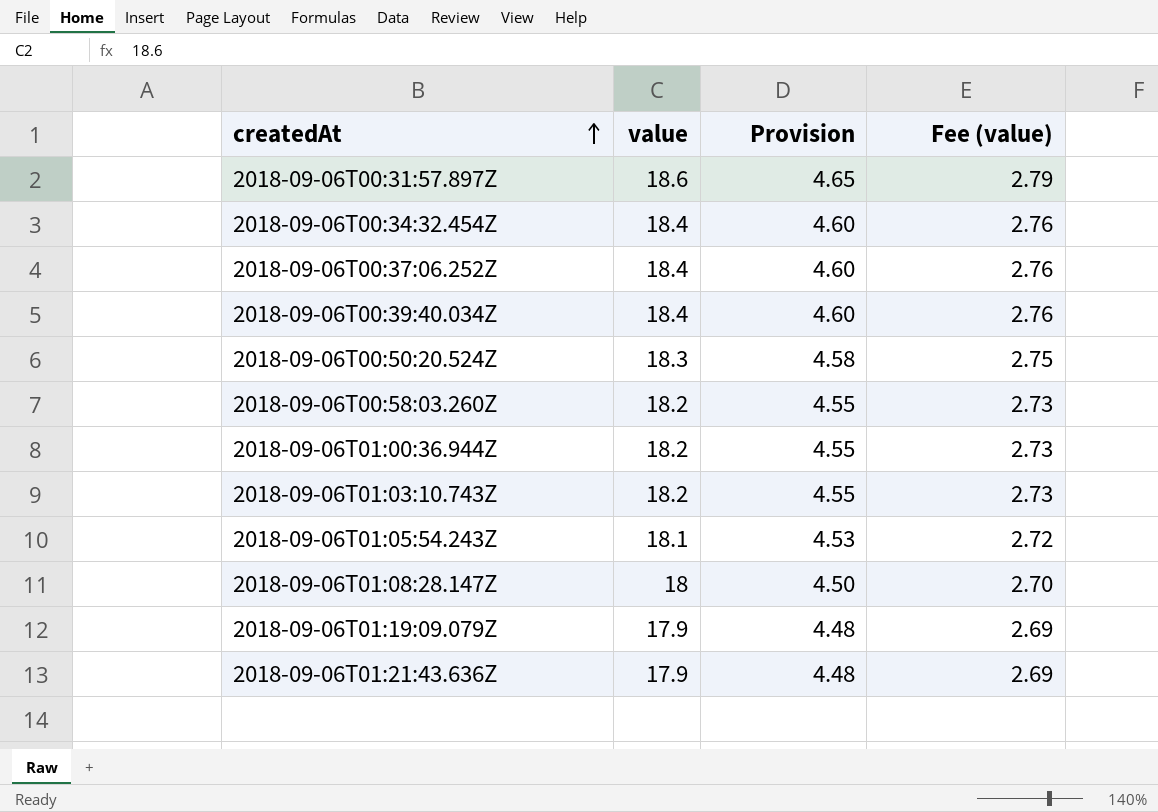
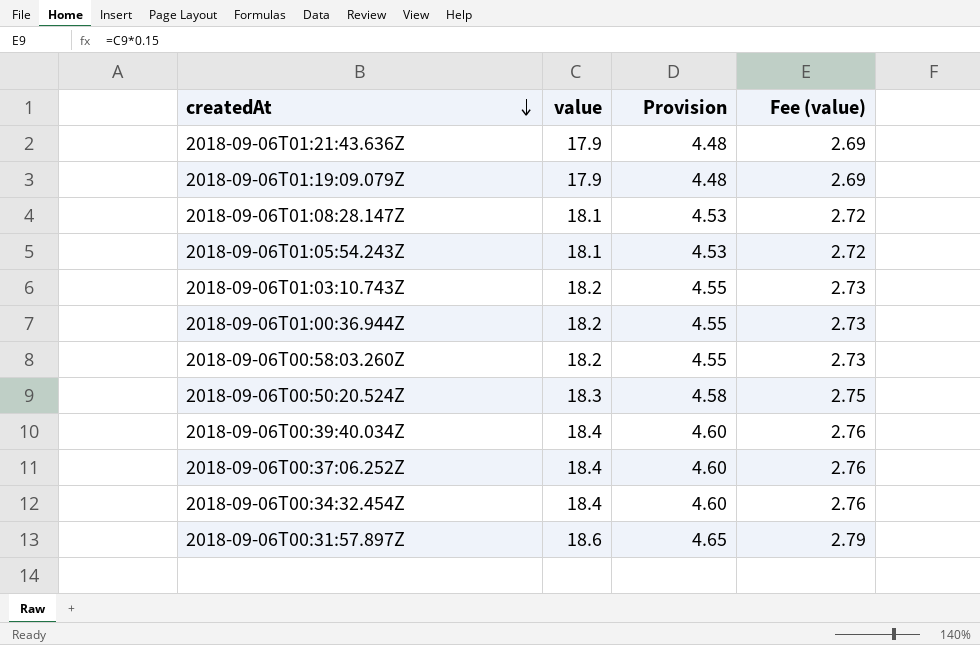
row order: createdAt ascending -> createdAt descending
2018-09-06T01:08:28.147Z | value: 18 -> 18.1
2018-09-06T01:08:28.147Z | Provision: 4.50 -> 4.53
2018-09-06T01:08:28.147Z | Fee (value): 2.70 -> 2.72

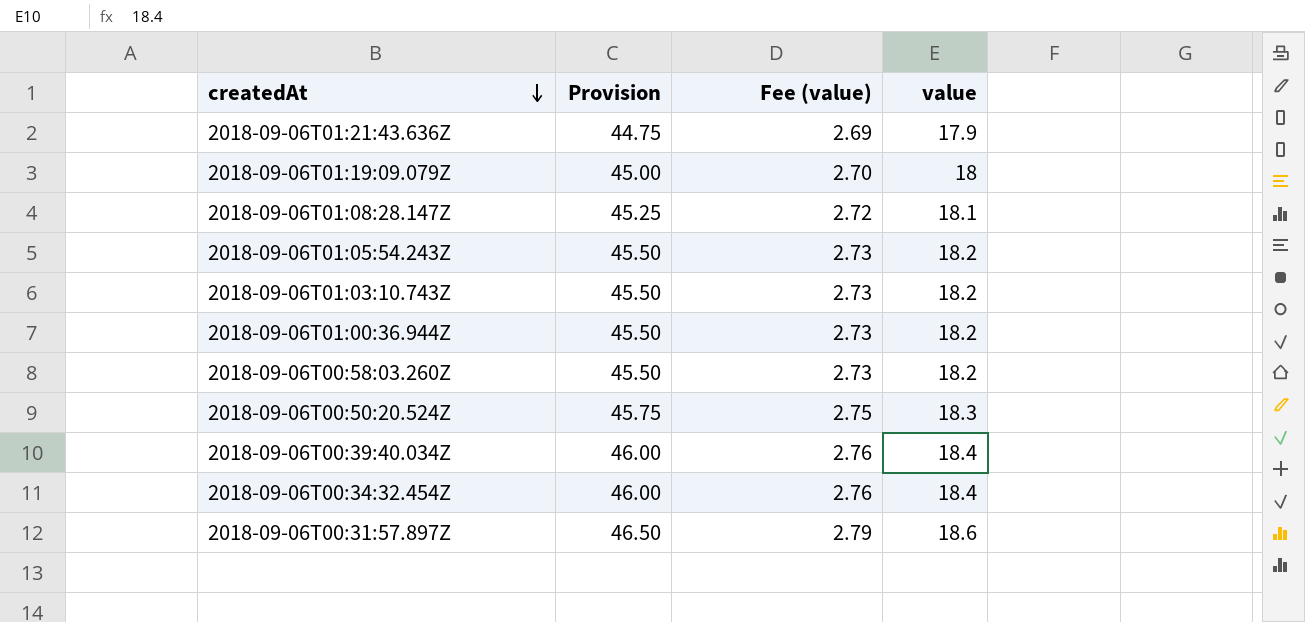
column Provision | formula: [value] * 0.25 -> [value] * 2.5
column value | position: 2 -> 4
row 2018-09-06T00:37:06.252Z: 18.4 | 4.60 | 2.76 -> none
2018-09-06T01:19:09.079Z | Fee (value): 2.69 -> 2.70
2018-09-06T01:19:09.079Z | value: 17.9 -> 18
2018-09-06T01:05:54.243Z | Fee (value): 2.72 -> 2.73
2018-09-06T01:05:54.243Z | value: 18.1 -> 18.2

